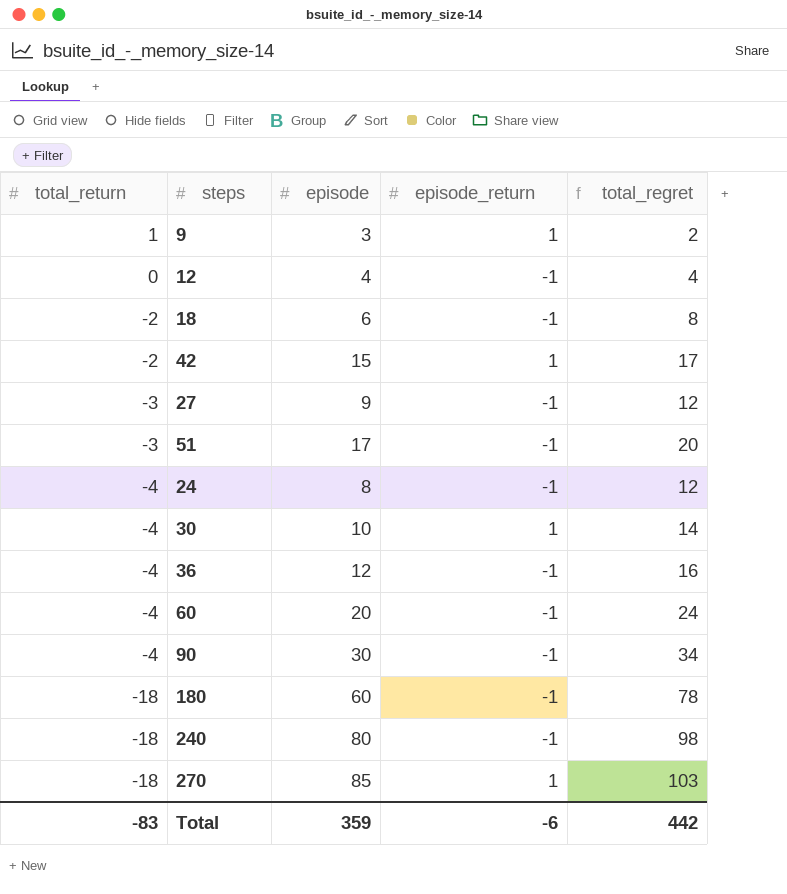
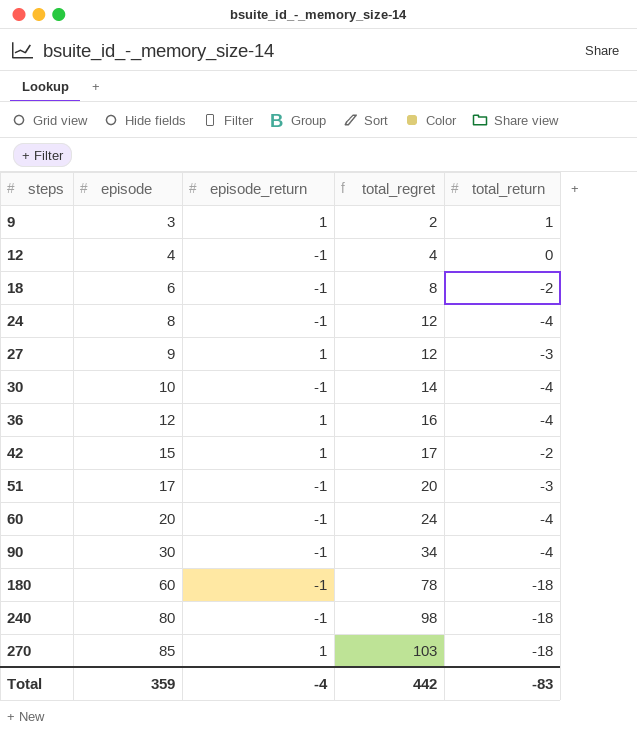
row order: total_return descending -> steps ascending
column total_return | position: 1 -> 5
27 | episode_return: -1 -> 1
30 | episode_return: 1 -> -1
36 | episode_return: -1 -> 1
Total | episode_return: -6 -> -4

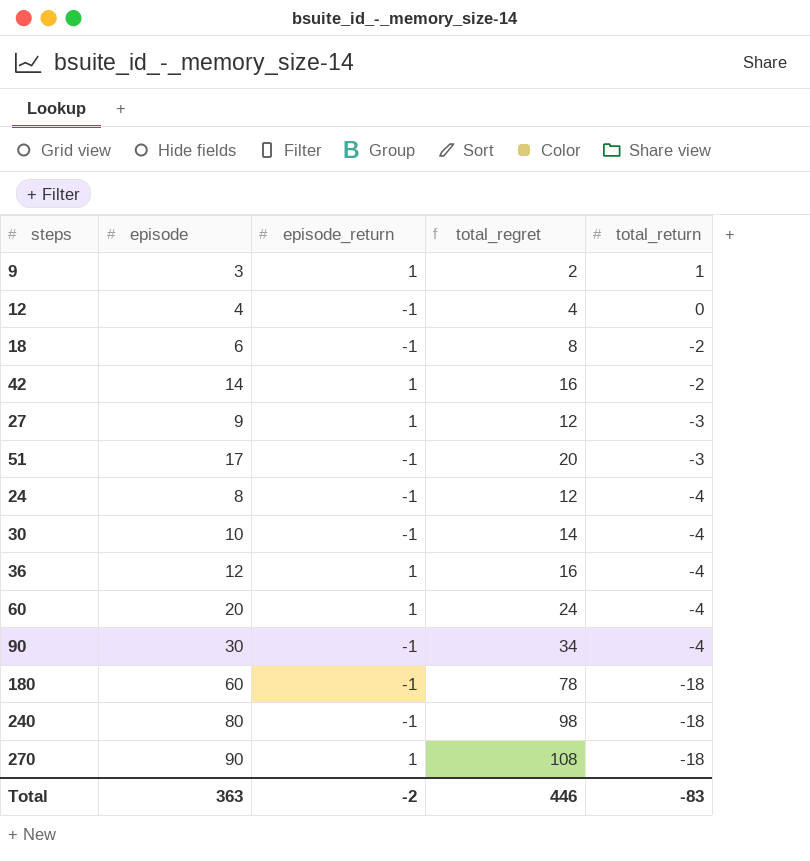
row order: steps ascending -> total_return descending
42 | episode: 15 -> 14
42 | total_regret: 17 -> 16
60 | episode_return: -1 -> 1
270 | episode: 85 -> 90
270 | total_regret: 103 -> 108
Total | episode: 359 -> 363
Total | episode_return: -4 -> -2
Total | total_regret: 442 -> 446

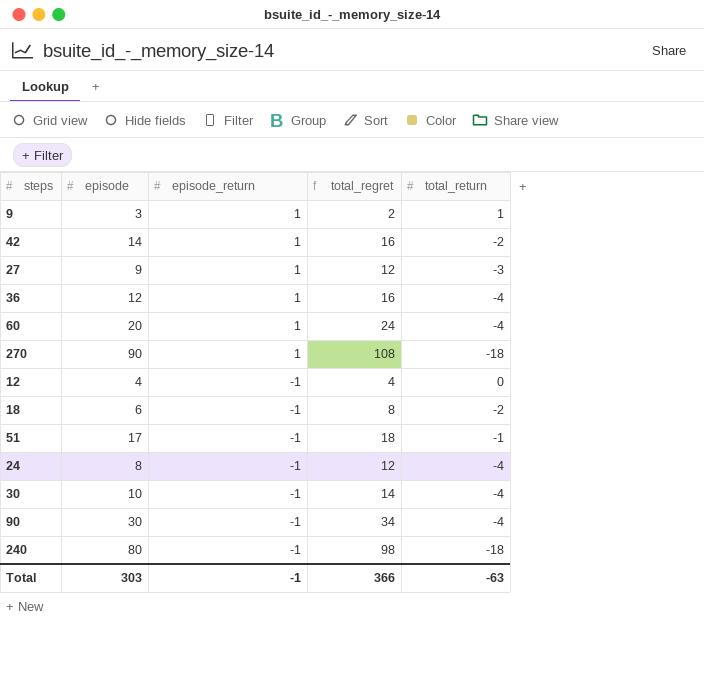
row order: total_return descending -> episode_return descending
row 180: 60 | -1 | 78 | -18 -> none
51 | total_regret: 20 -> 18
51 | total_return: -3 -> -1
Total | episode: 363 -> 303
Total | episode_return: -2 -> -1
Total | total_regret: 446 -> 366
Total | total_return: -83 -> -63

